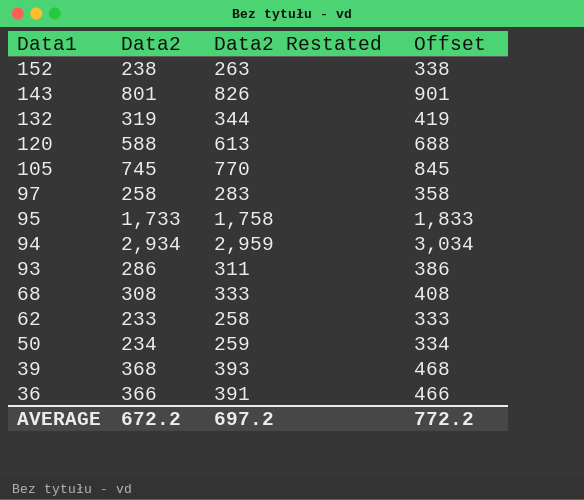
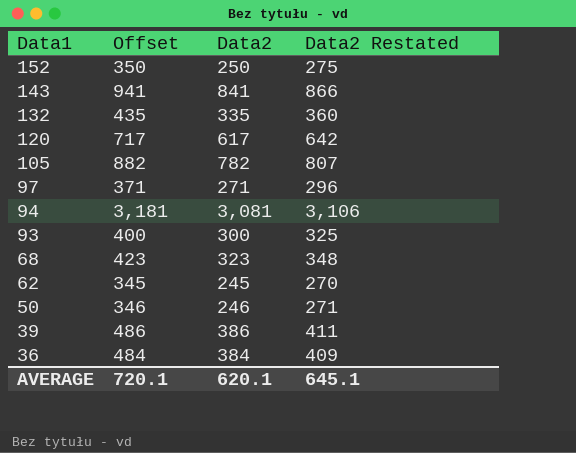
column Offset | position: 4 -> 2
row 95: 1,733 | 1,758 | 1,833 -> none
152 | Offset: 338 -> 350
152 | Data2: 238 -> 250
152 | Data2 Restated: 263 -> 275
143 | Offset: 901 -> 941
143 | Data2: 801 -> 841
143 | Data2 Restated: 826 -> 866
132 | Offset: 419 -> 435
132 | Data2: 319 -> 335
132 | Data2 Restated: 344 -> 360
120 | Offset: 688 -> 717
120 | Data2: 588 -> 617
120 | Data2 Restated: 613 -> 642
105 | Offset: 845 -> 882
105 | Data2: 745 -> 782
105 | Data2 Restated: 770 -> 807
97 | Offset: 358 -> 371
97 | Data2: 258 -> 271
97 | Data2 Restated: 283 -> 296
94 | Offset: 3,034 -> 3,181
94 | Data2: 2,934 -> 3,081
94 | Data2 Restated: 2,959 -> 3,106
93 | Offset: 386 -> 400
93 | Data2: 286 -> 300
93 | Data2 Restated: 311 -> 325
68 | Offset: 408 -> 423
68 | Data2: 308 -> 323
68 | Data2 Restated: 333 -> 348
62 | Offset: 333 -> 345
62 | Data2: 233 -> 245
62 | Data2 Restated: 258 -> 270
50 | Offset: 334 -> 346
50 | Data2: 234 -> 246
50 | Data2 Restated: 259 -> 271
39 | Offset: 468 -> 486
39 | Data2: 368 -> 386
39 | Data2 Restated: 393 -> 411
36 | Offset: 466 -> 484
36 | Data2: 366 -> 384
36 | Data2 Restated: 391 -> 409
AVERAGE | Offset: 772.2 -> 720.1
AVERAGE | Data2: 672.2 -> 620.1
AVERAGE | Data2 Restated: 697.2 -> 645.1

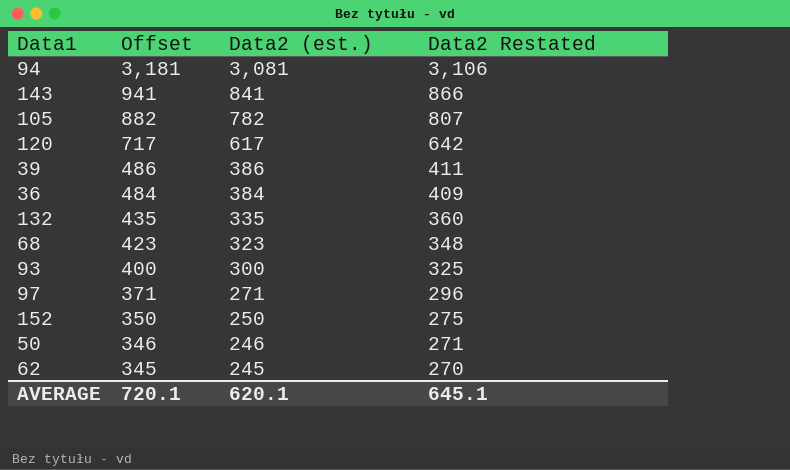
row order: Data1 descending -> Offset descending
column name: Data2 -> Data2 (est.)

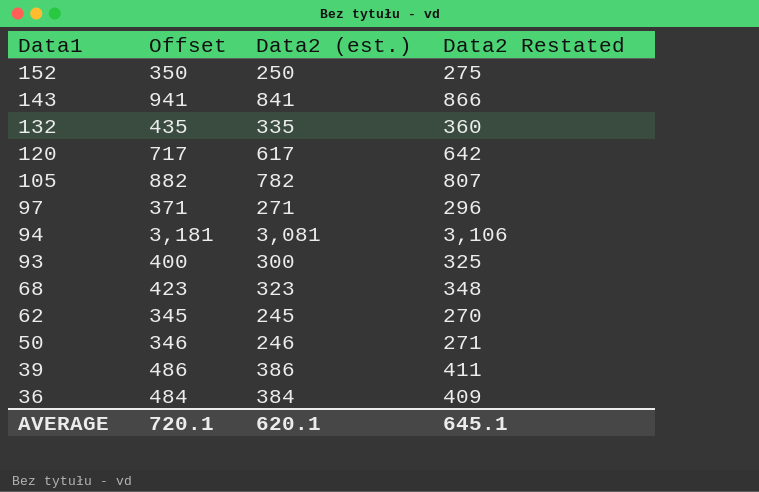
row order: Offset descending -> Data1 descending

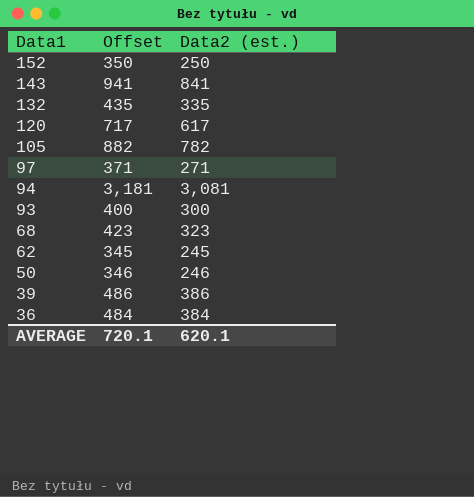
column Data2 Restated | formula: [Data2 (est.)] + 25 -> none

